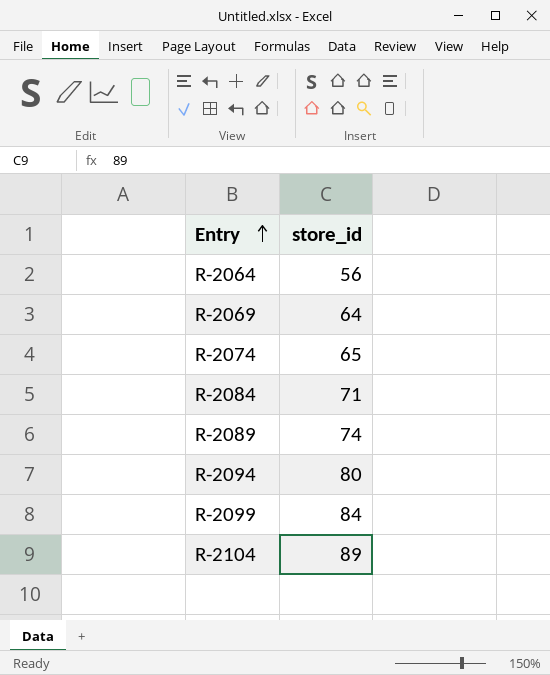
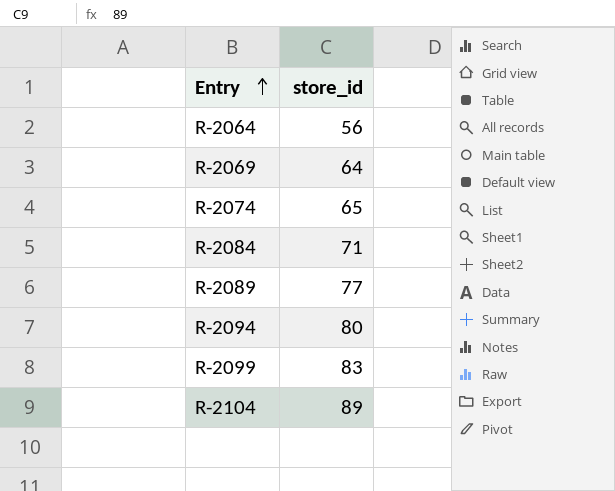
R-2089 | store_id: 74 -> 77
R-2099 | store_id: 84 -> 83

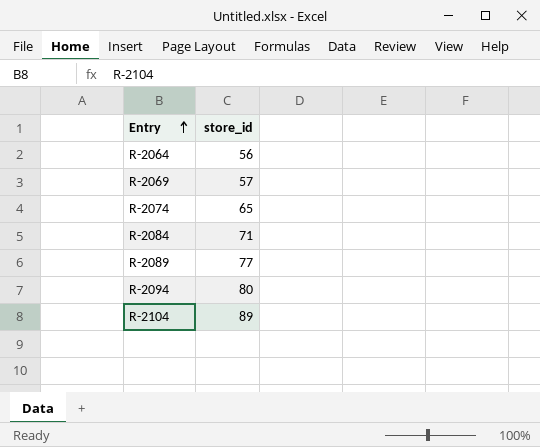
row R-2099: 83 -> none
R-2069 | store_id: 64 -> 57

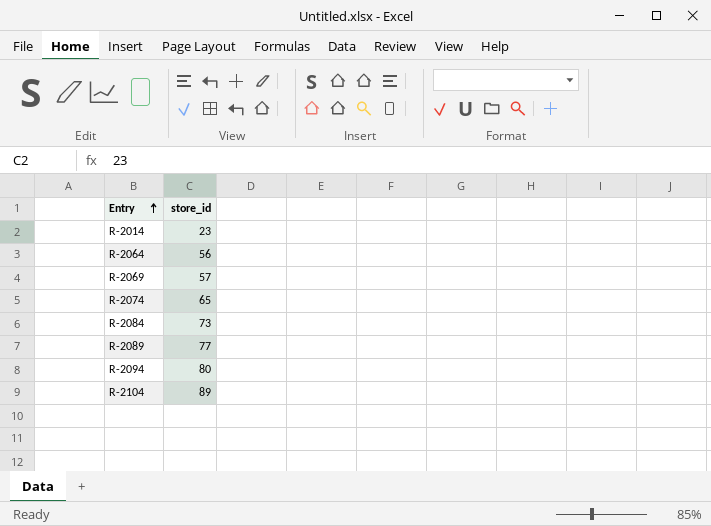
row R-2014: none -> 23
R-2084 | store_id: 71 -> 73

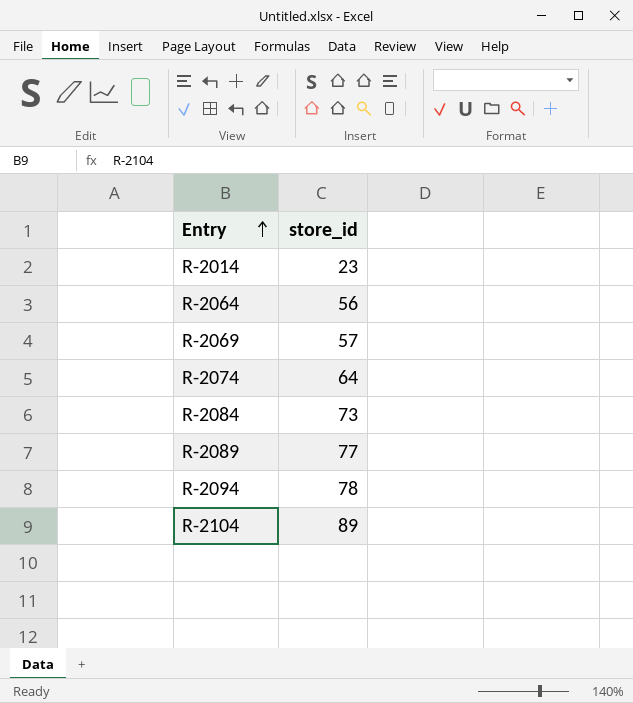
R-2074 | store_id: 65 -> 64
R-2094 | store_id: 80 -> 78

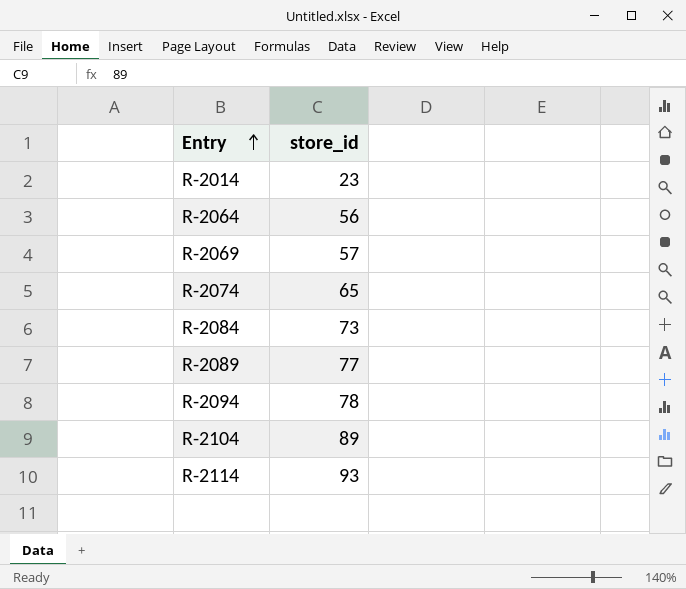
R-2074 | store_id: 64 -> 65
row R-2114: none -> 93

